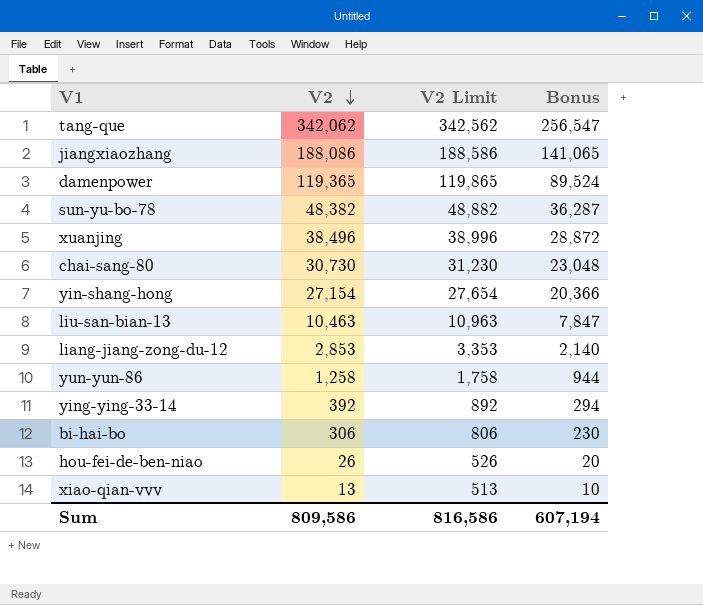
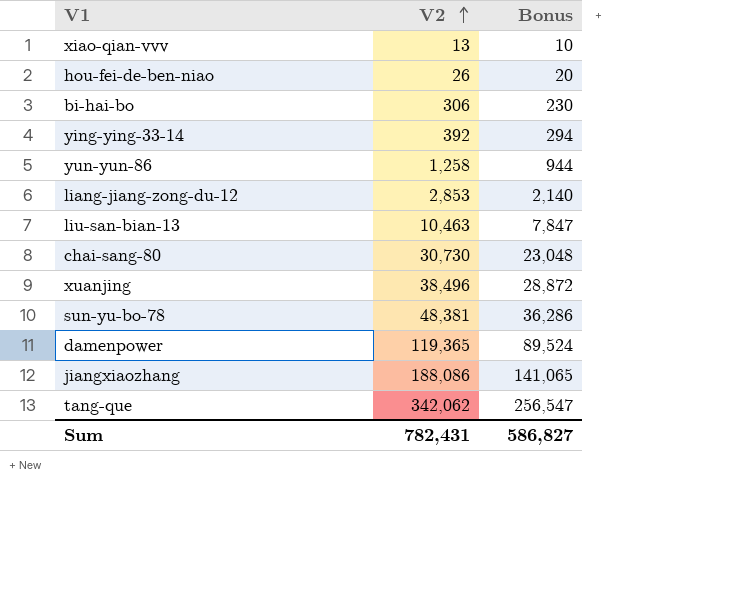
row order: V2 descending -> V2 ascending
column V2 Limit | formula: [V2] + 500 -> none
row yin-shang-hong: 27,154 | 27,654 | 20,366 -> none
sun-yu-bo-78 | V2: 48,382 -> 48,381
sun-yu-bo-78 | Bonus: 36,287 -> 36,286
Sum | V2: 809,586 -> 782,431
Sum | Bonus: 607,194 -> 586,827

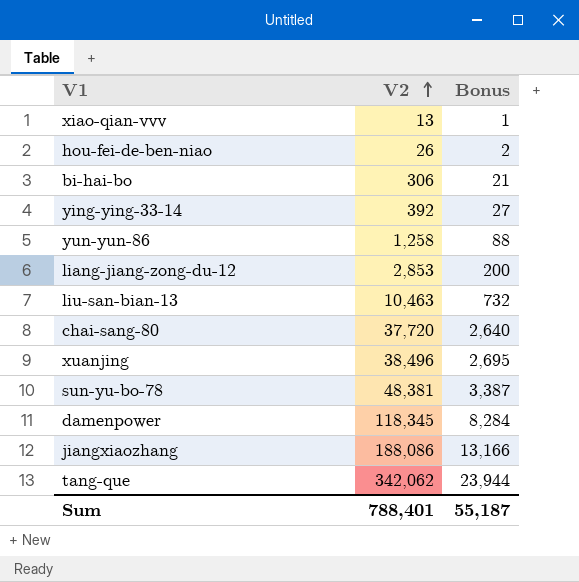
column Bonus | formula: [V2] * 0.75 -> [V2] * 0.07
chai-sang-80 | V2: 30,730 -> 37,720
damenpower | V2: 119,365 -> 118,345
Sum | V2: 782,431 -> 788,401
Sum | Bonus: 586,827 -> 55,187

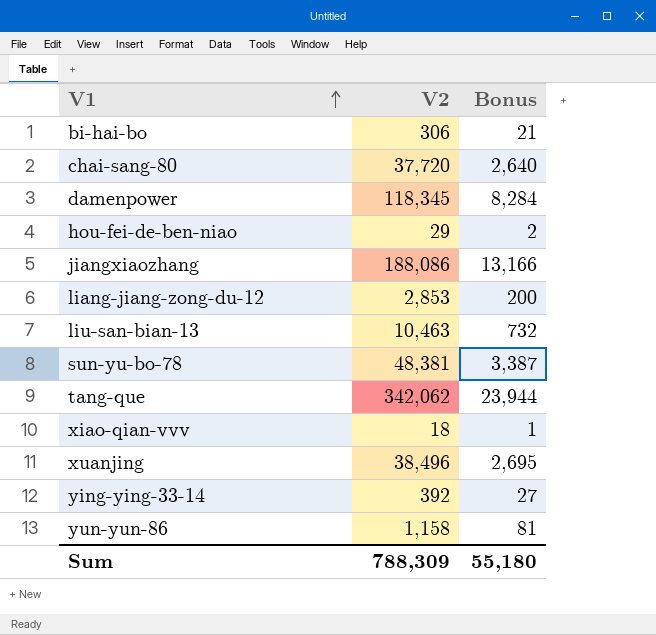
row order: V2 ascending -> V1 ascending
hou-fei-de-ben-niao | V2: 26 -> 29
xiao-qian-vvv | V2: 13 -> 18
yun-yun-86 | V2: 1,258 -> 1,158
yun-yun-86 | Bonus: 88 -> 81
Sum | V2: 788,401 -> 788,309
Sum | Bonus: 55,187 -> 55,180

